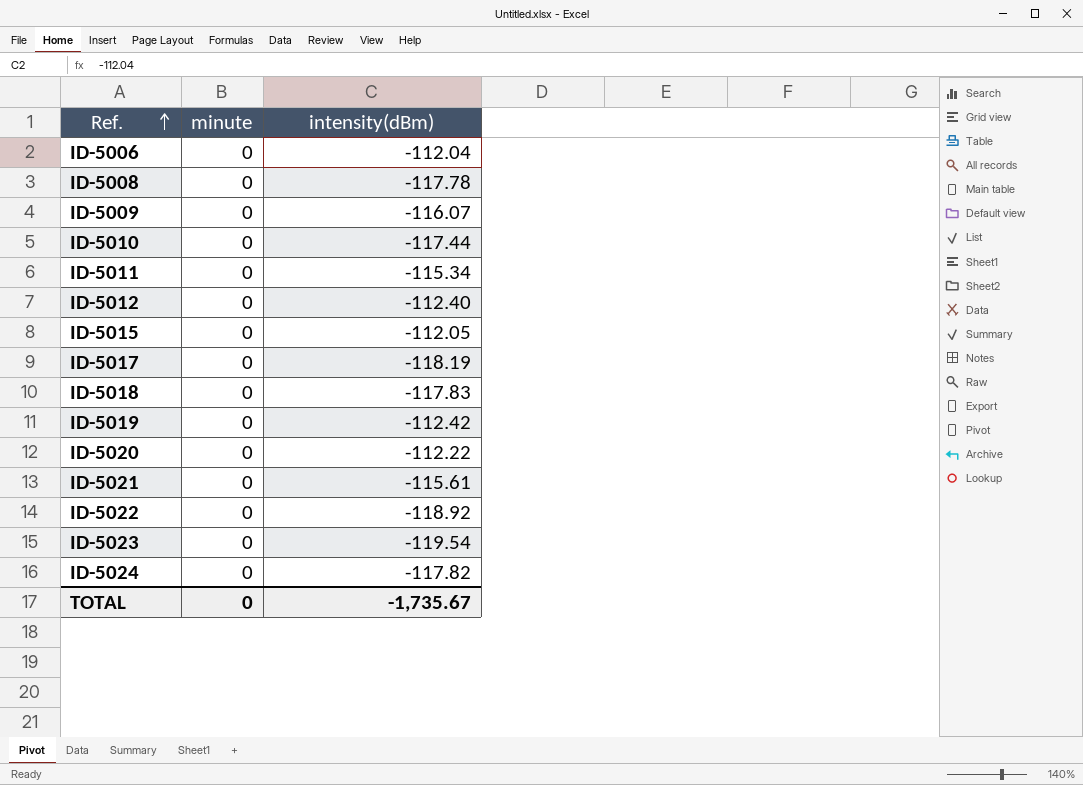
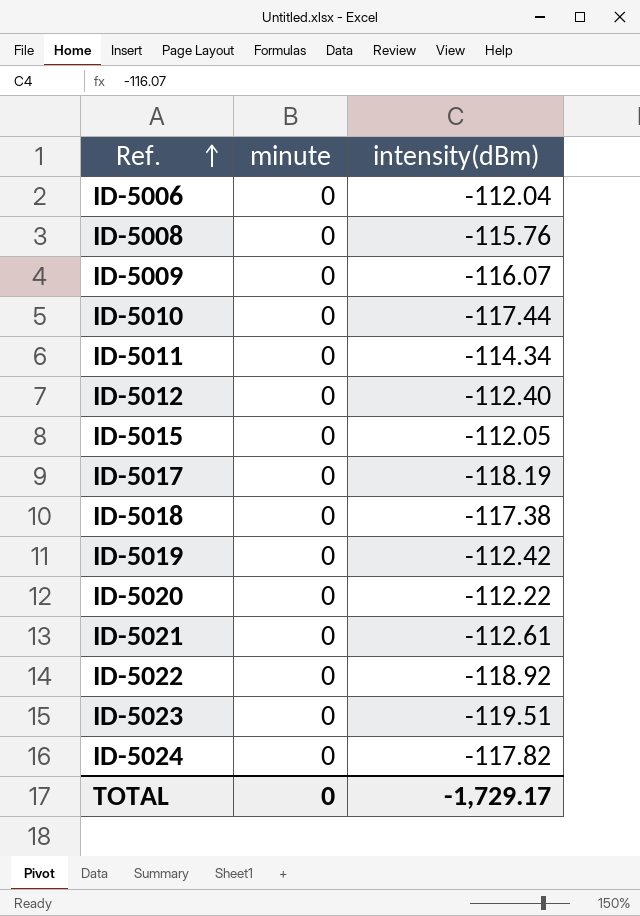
ID-5008 | intensity(dBm): -117.78 -> -115.76
ID-5011 | intensity(dBm): -115.34 -> -114.34
ID-5018 | intensity(dBm): -117.83 -> -117.38
ID-5021 | intensity(dBm): -115.61 -> -112.61
ID-5023 | intensity(dBm): -119.54 -> -119.51
TOTAL | intensity(dBm): -1,735.67 -> -1,729.17

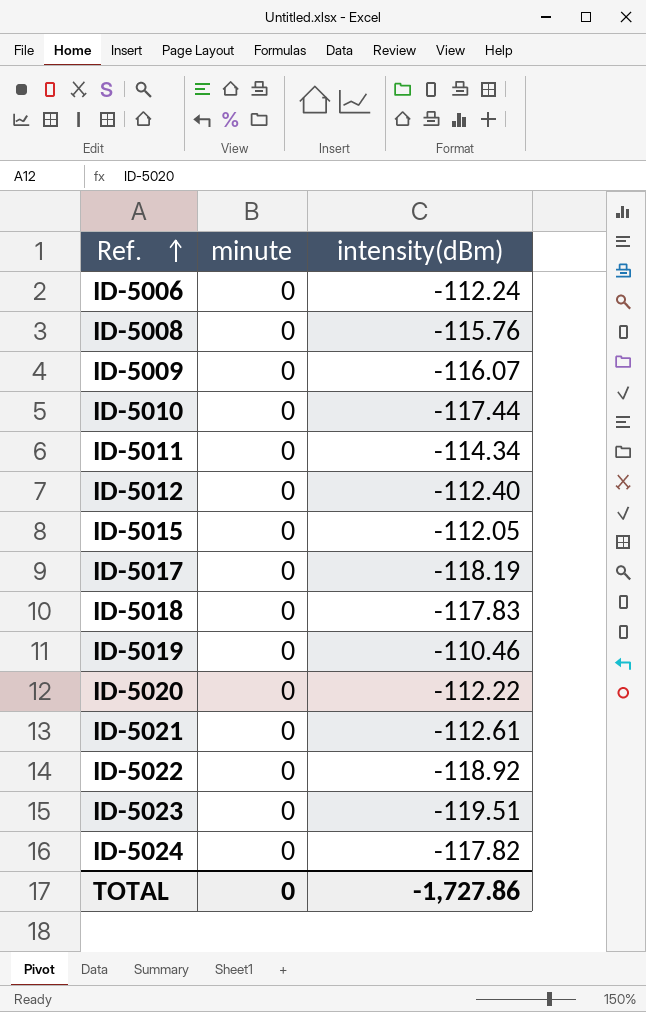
ID-5006 | intensity(dBm): -112.04 -> -112.24
ID-5018 | intensity(dBm): -117.38 -> -117.83
ID-5019 | intensity(dBm): -112.42 -> -110.46
TOTAL | intensity(dBm): -1,729.17 -> -1,727.86

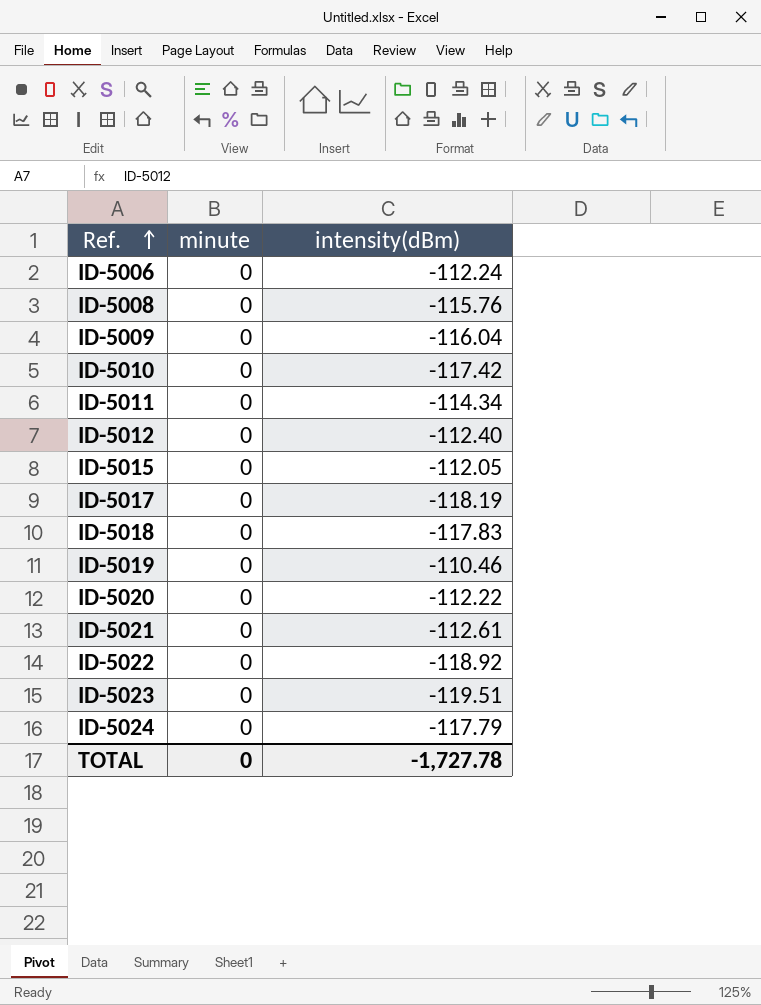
ID-5009 | intensity(dBm): -116.07 -> -116.04
ID-5010 | intensity(dBm): -117.44 -> -117.42
ID-5024 | intensity(dBm): -117.82 -> -117.79
TOTAL | intensity(dBm): -1,727.86 -> -1,727.78

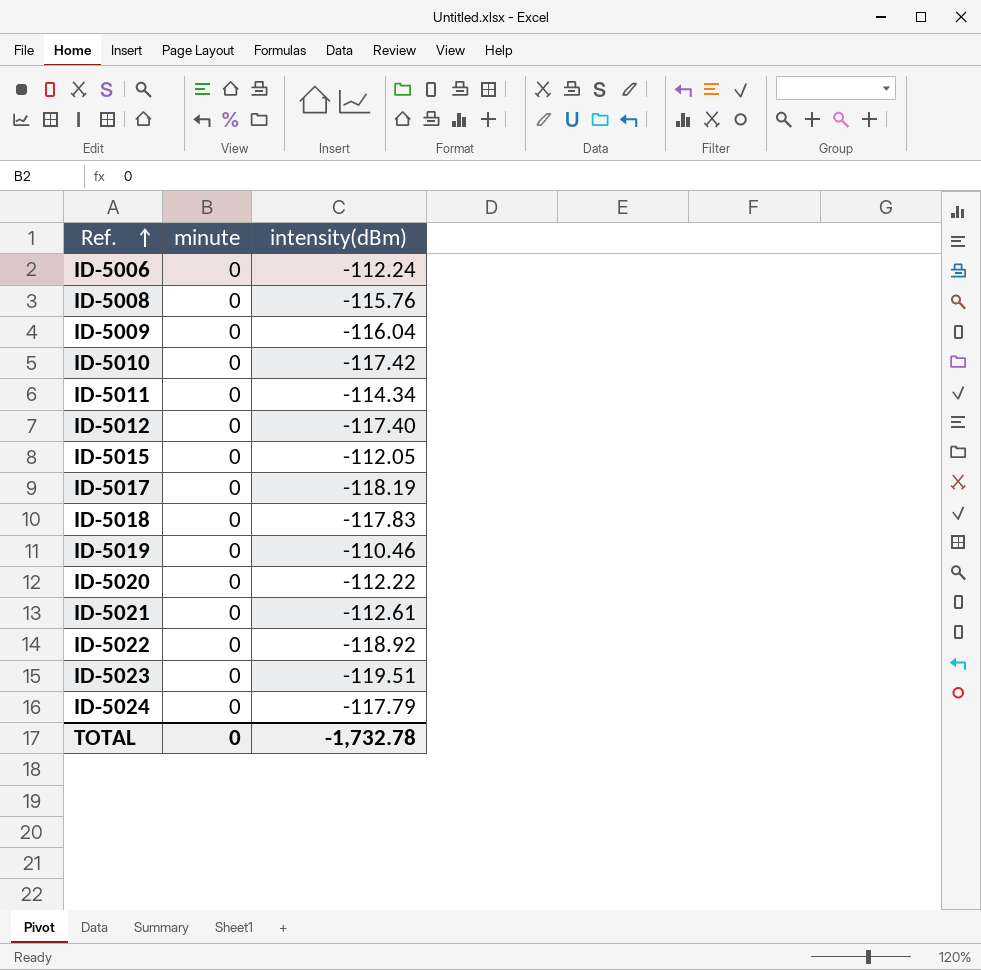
ID-5012 | intensity(dBm): -112.40 -> -117.40
TOTAL | intensity(dBm): -1,727.78 -> -1,732.78

